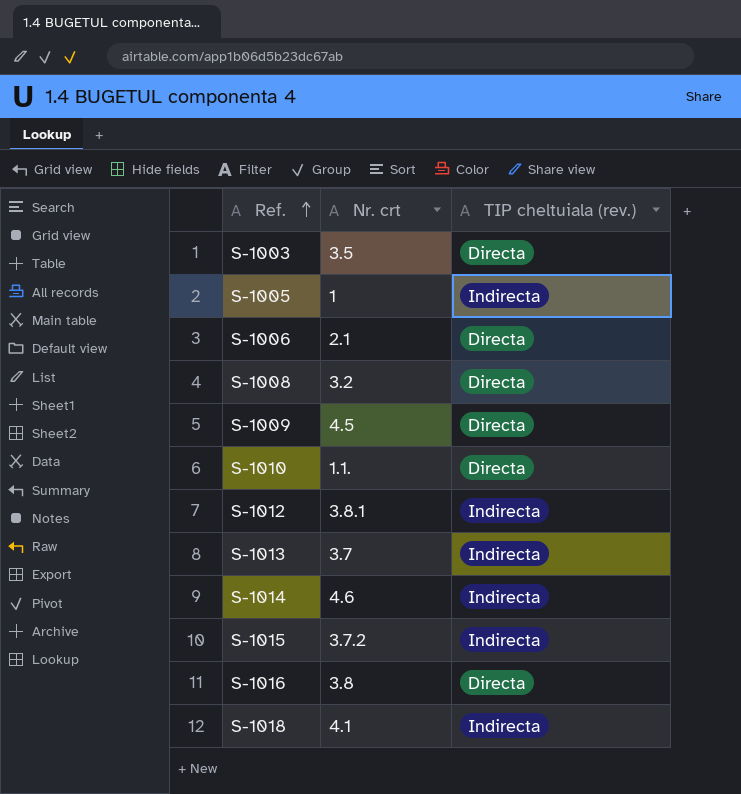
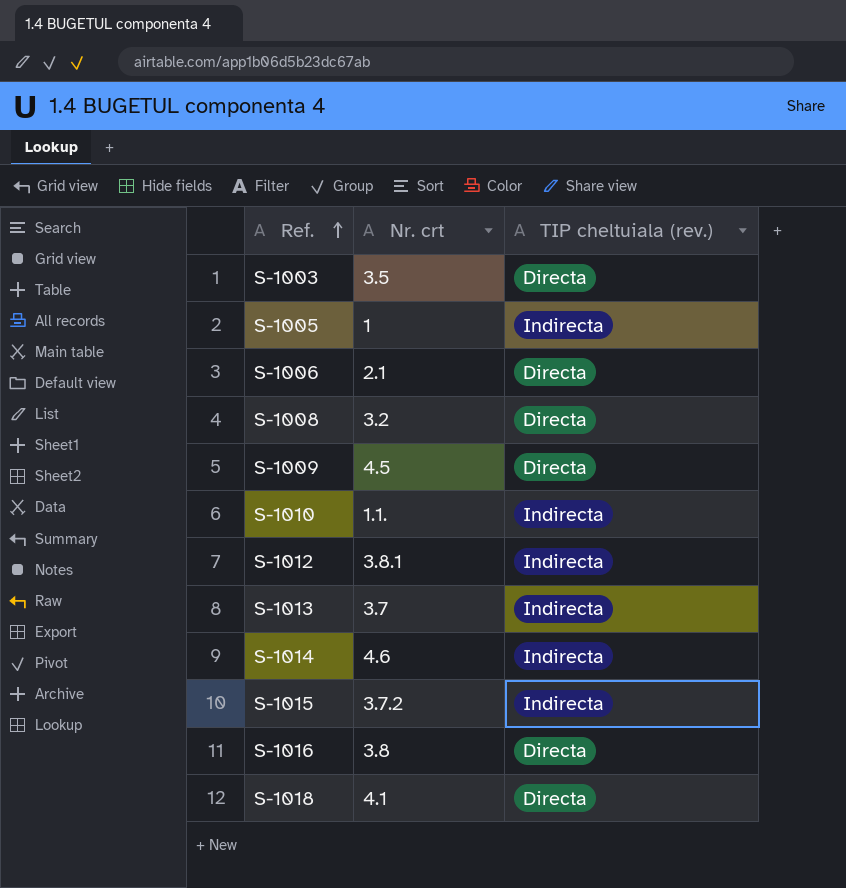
S-1010 | TIP cheltuiala (rev.): Directa -> Indirecta
S-1018 | TIP cheltuiala (rev.): Indirecta -> Directa

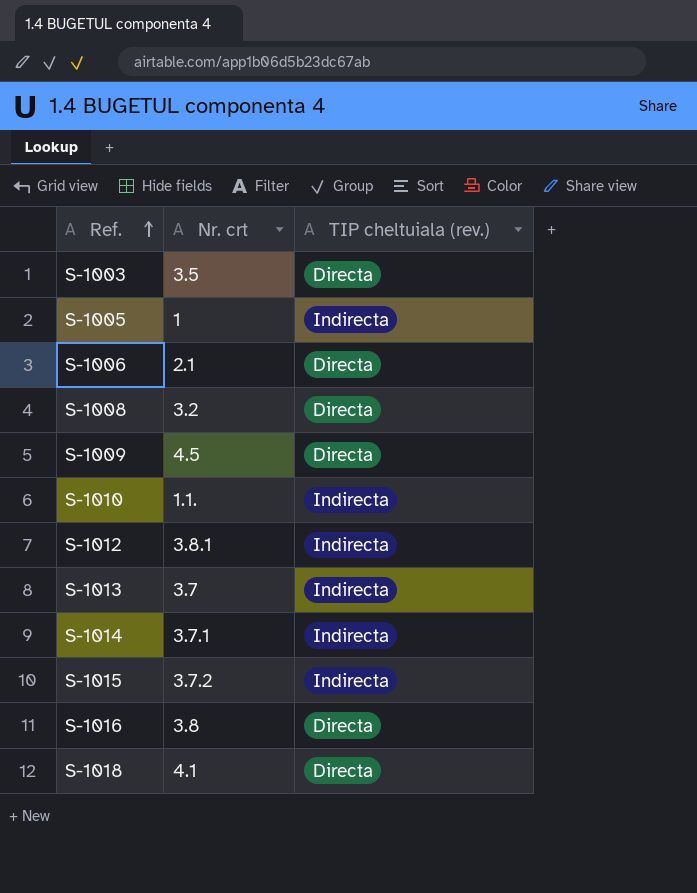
S-1014 | Nr. crt: 4.6 -> 3.7.1

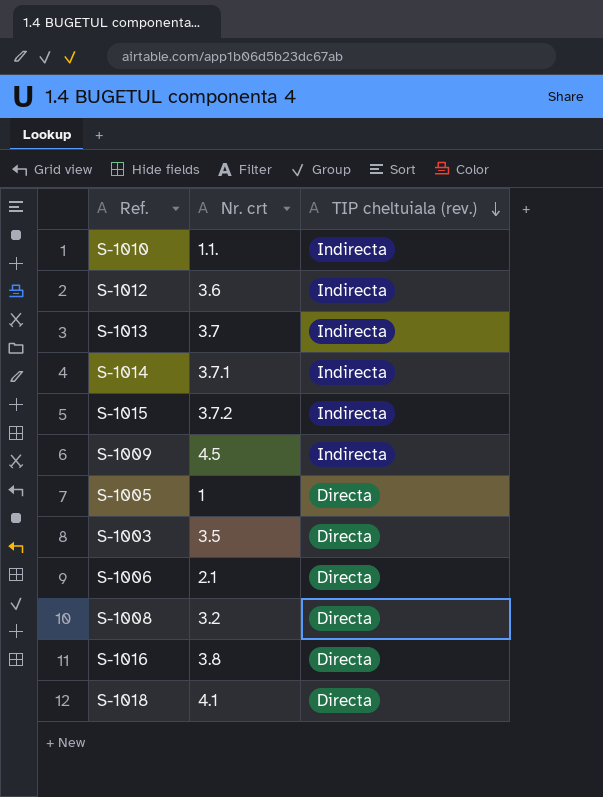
row order: Ref. ascending -> TIP cheltuiala (rev.) descending
S-1012 | Nr. crt: 3.8.1 -> 3.6
S-1009 | TIP cheltuiala (rev.): Directa -> Indirecta
S-1005 | TIP cheltuiala (rev.): Indirecta -> Directa

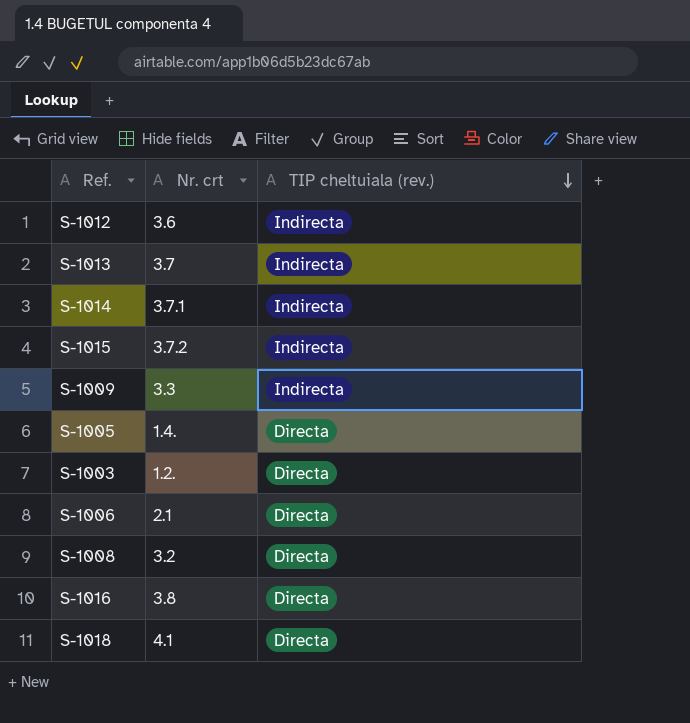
row S-1010: 1.1. | Indirecta -> none
S-1009 | Nr. crt: 4.5 -> 3.3
S-1005 | Nr. crt: 1 -> 1.4.
S-1003 | Nr. crt: 3.5 -> 1.2.

